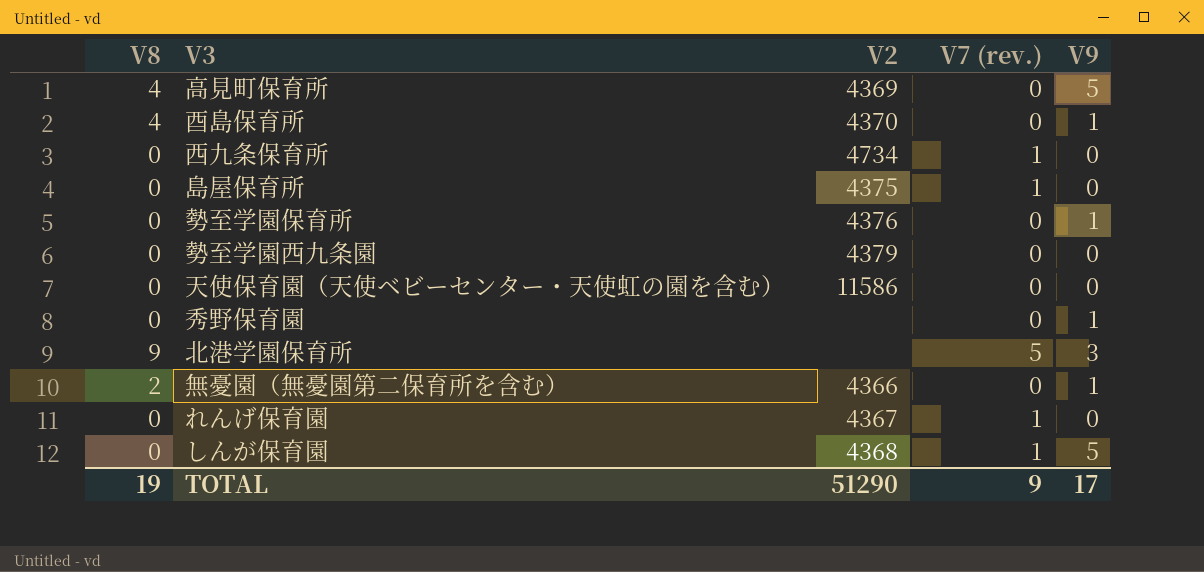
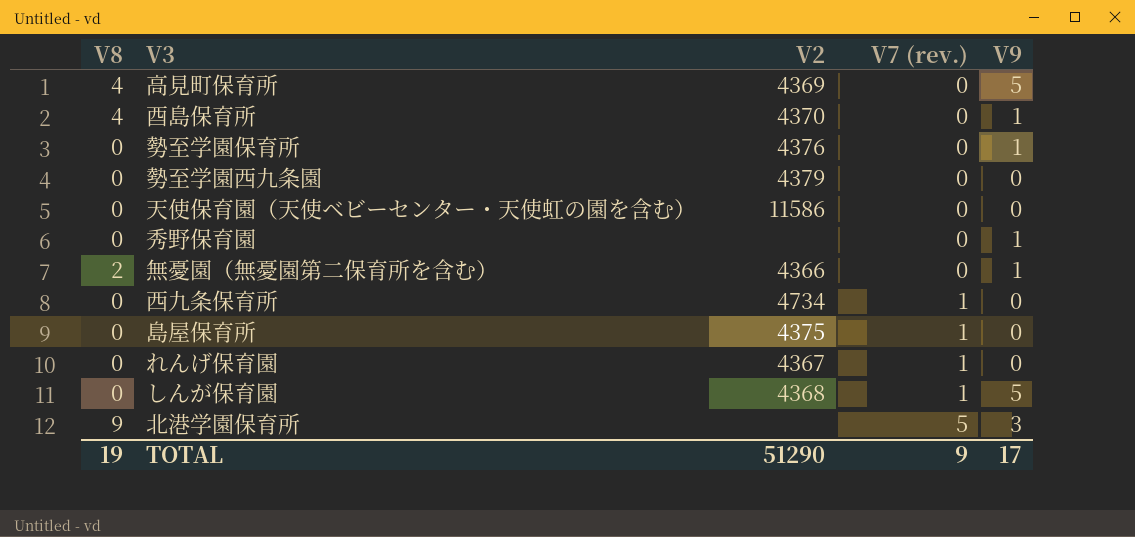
row order: none -> V7 (rev.) ascending

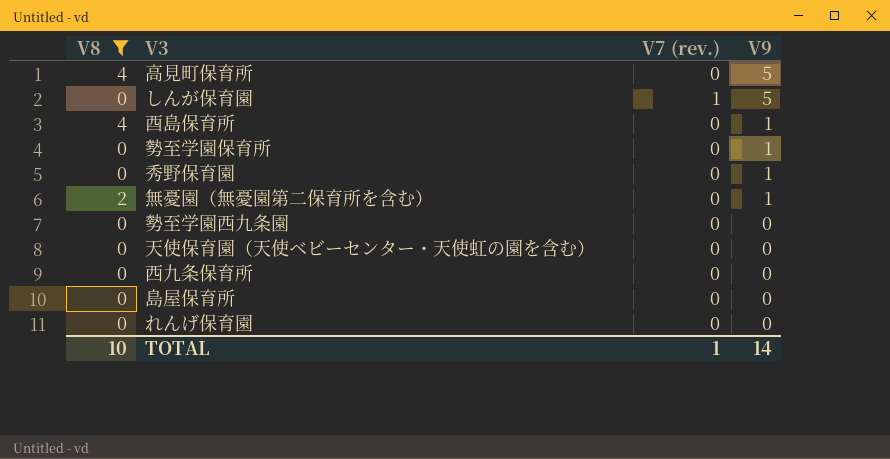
filter: none -> V8 != 9
row order: V7 (rev.) ascending -> V9 descending
column V2 | position: 3 -> none
西九条保育所 | V7 (rev.): 1 -> 0
島屋保育所 | V7 (rev.): 1 -> 0
れんげ保育園 | V7 (rev.): 1 -> 0
TOTAL | V8: 19 -> 10
TOTAL | V7 (rev.): 9 -> 1
TOTAL | V9: 17 -> 14

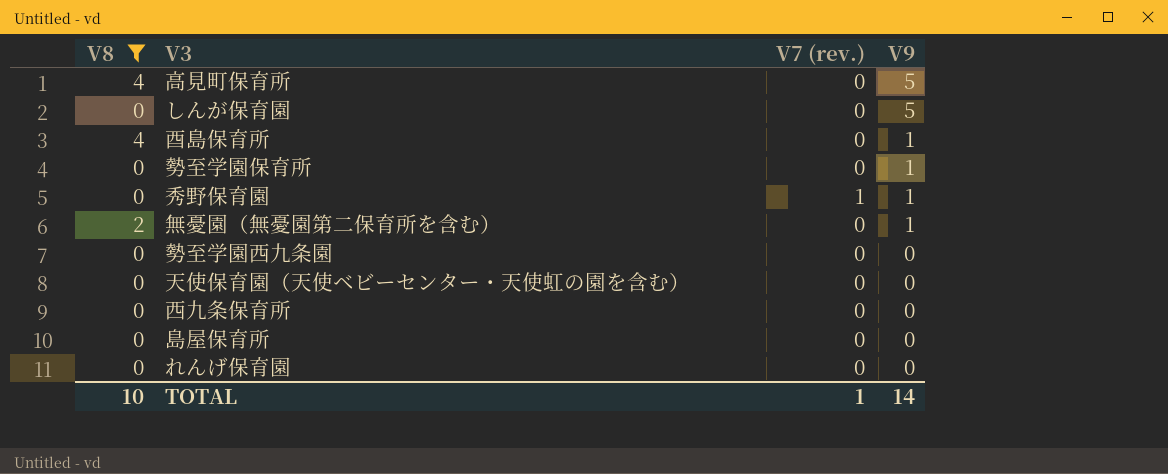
しんが保育園 | V7 (rev.): 1 -> 0
秀野保育園 | V7 (rev.): 0 -> 1

